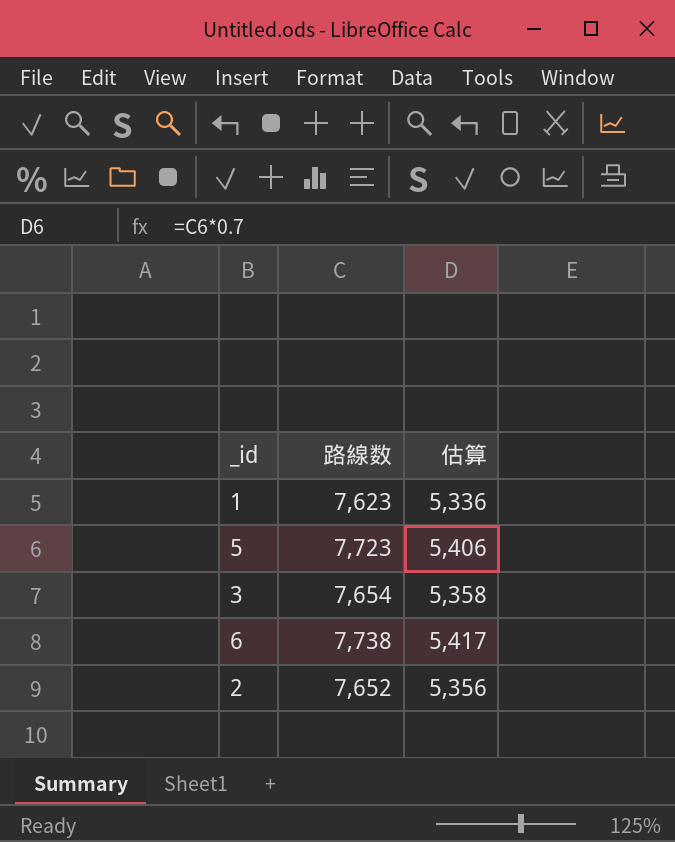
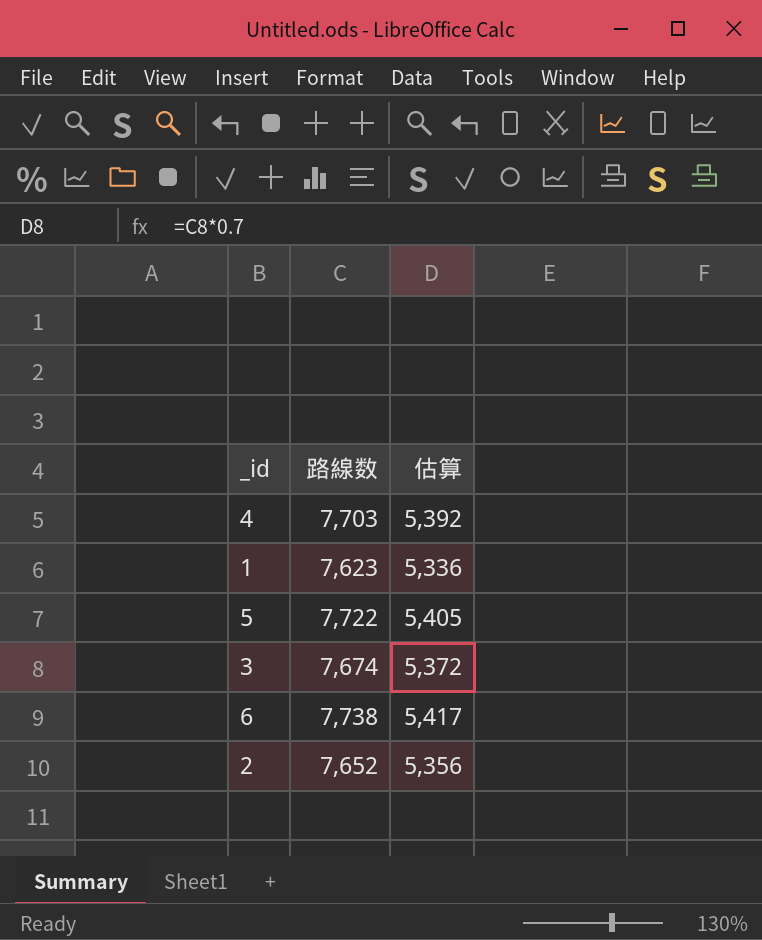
row 4: none -> 7,703 | 5,392
5 | 路線数: 7,723 -> 7,722
5 | 估算: 5,406 -> 5,405
3 | 路線数: 7,654 -> 7,674
3 | 估算: 5,358 -> 5,372

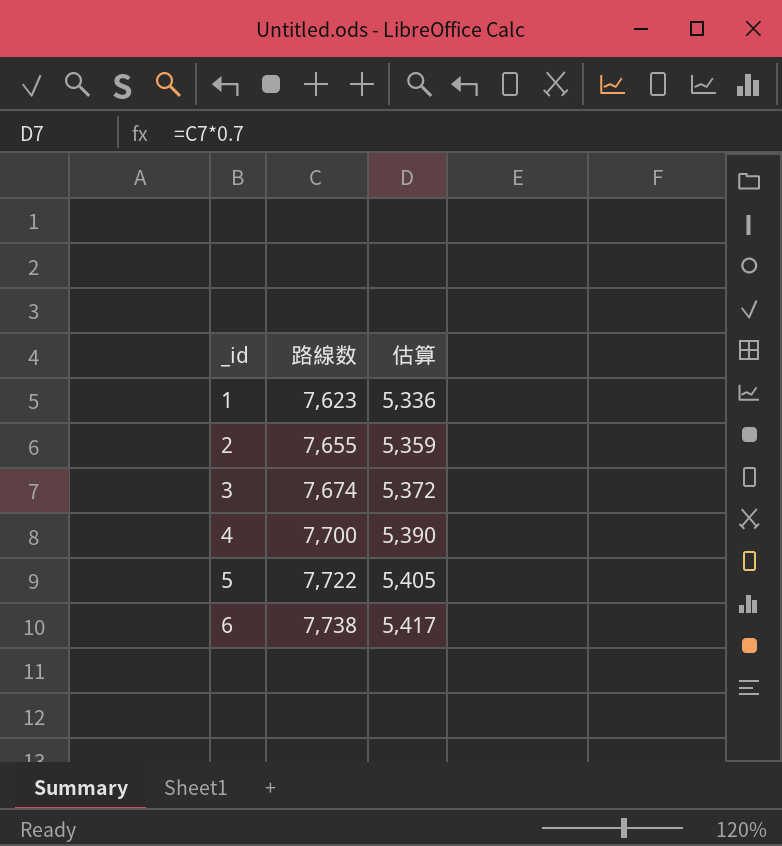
row order: none -> _id ascending
2 | 路線数: 7,652 -> 7,655
2 | 估算: 5,356 -> 5,359
4 | 路線数: 7,703 -> 7,700
4 | 估算: 5,392 -> 5,390

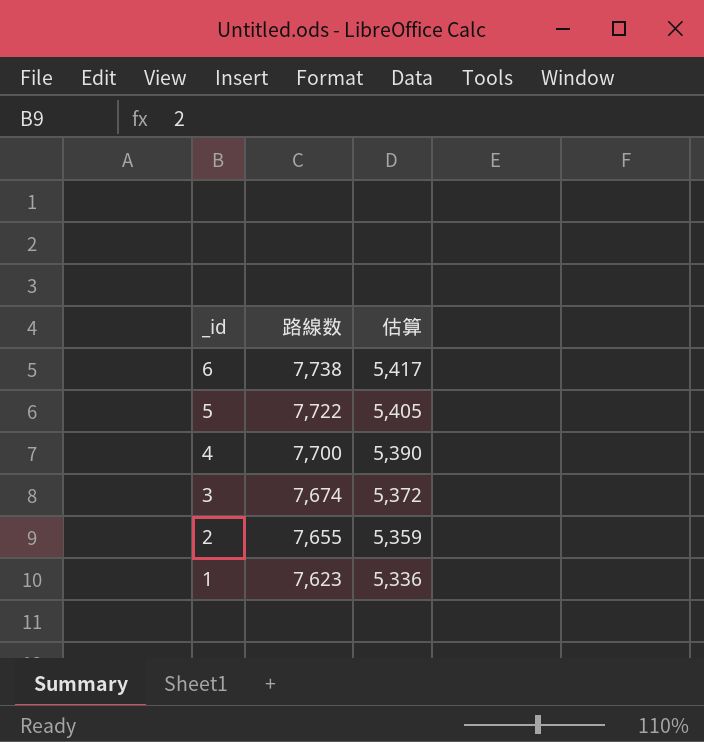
row order: _id ascending -> _id descending

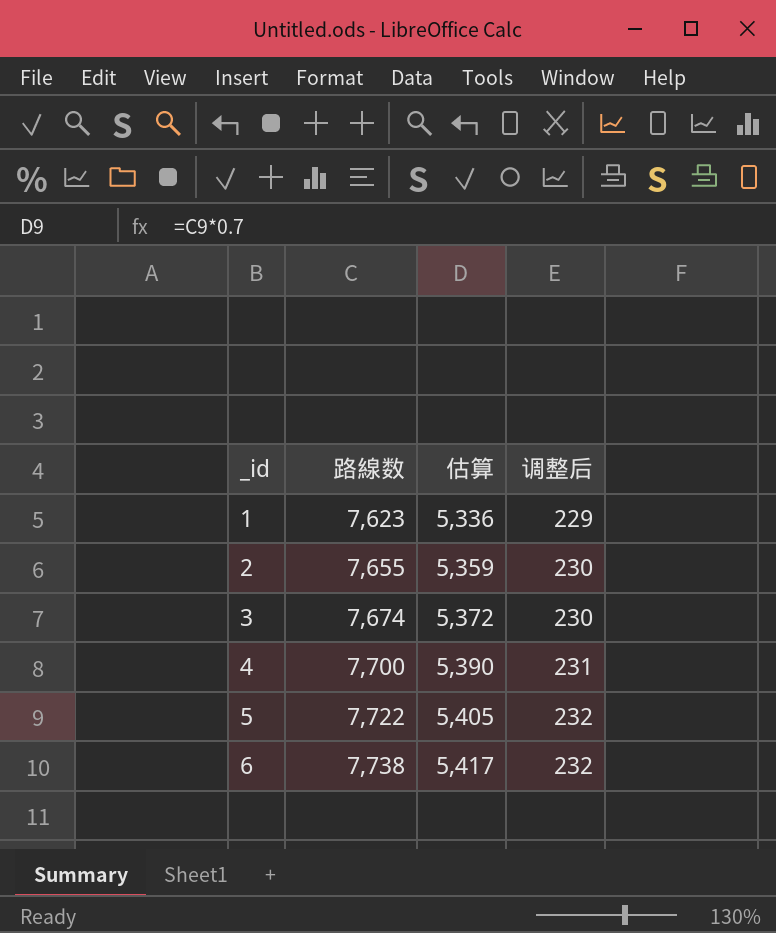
row order: _id descending -> _id ascending
column 调整后 | formula: none -> [路線数] * 0.03

